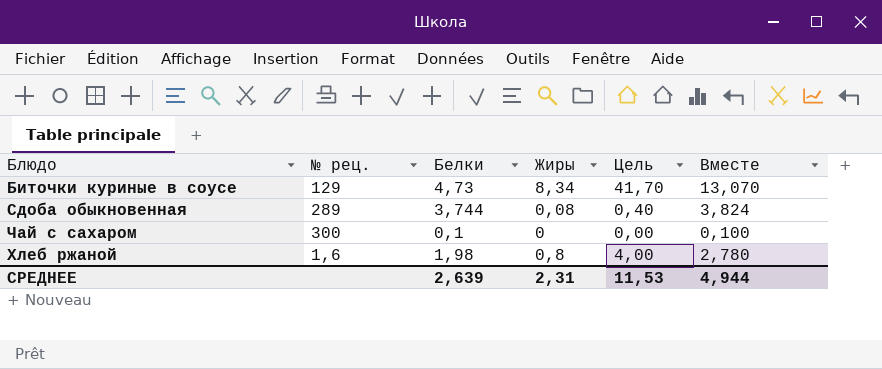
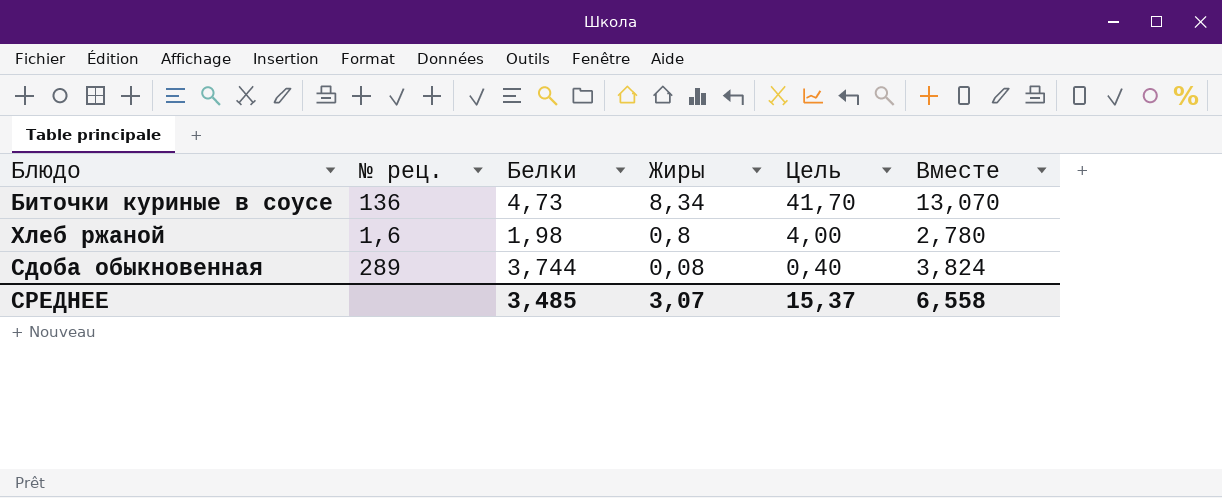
row order: none -> Жиры descending
row Чай с сахаром: 300 | 0,1 | 0 | 0,00 | 0,100 -> none
Биточки куриные в соусе | № рец.: 129 -> 136
СРЕДНЕЕ | Белки: 2,639 -> 3,485
СРЕДНЕЕ | Жиры: 2,31 -> 3,07
СРЕДНЕЕ | Цель: 11,53 -> 15,37
СРЕДНЕЕ | Вместе: 4,944 -> 6,558

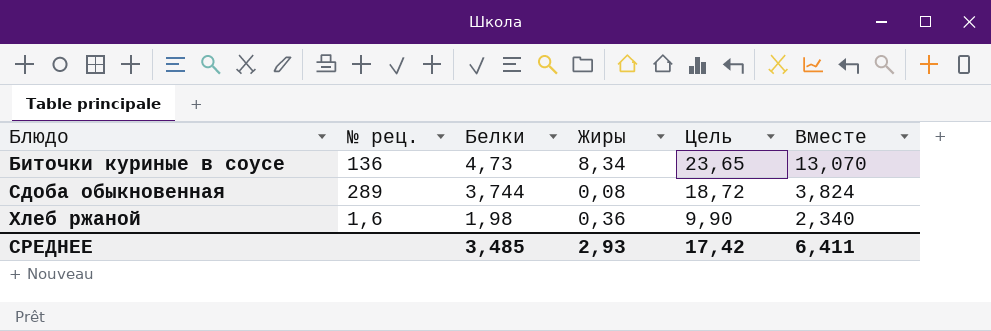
row order: Жиры descending -> Блюдо ascending
column Цель | formula: [Жиры] * 5 -> [Белки] * 5
Хлеб ржаной | Жиры: 0,8 -> 0,36
Хлеб ржаной | Вместе: 2,780 -> 2,340
СРЕДНЕЕ | Жиры: 3,07 -> 2,93
СРЕДНЕЕ | Цель: 15,37 -> 17,42
СРЕДНЕЕ | Вместе: 6,558 -> 6,411

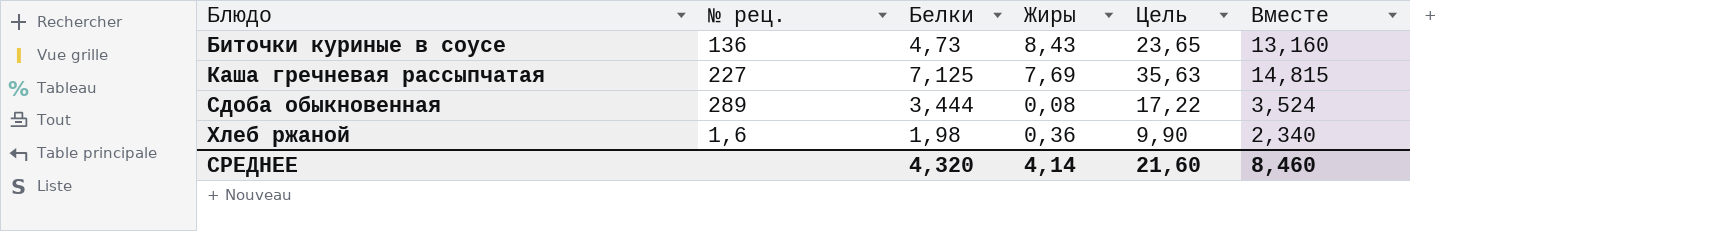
Биточки куриные в соусе | Жиры: 8,34 -> 8,43
Биточки куриные в соусе | Вместе: 13,070 -> 13,160
row Каша гречневая рассыпчатая: none -> 227 | 7,125 | 7,69 | 35,63 | 14,815
Сдоба обыкновенная | Белки: 3,744 -> 3,444
Сдоба обыкновенная | Цель: 18,72 -> 17,22
Сдоба обыкновенная | Вместе: 3,824 -> 3,524
СРЕДНЕЕ | Белки: 3,485 -> 4,320
СРЕДНЕЕ | Жиры: 2,93 -> 4,14
СРЕДНЕЕ | Цель: 17,42 -> 21,60
СРЕДНЕЕ | Вместе: 6,411 -> 8,460

